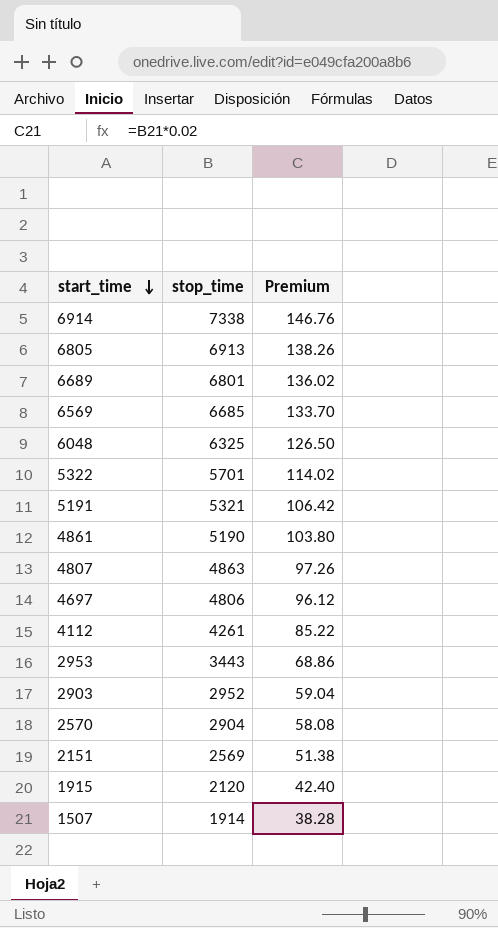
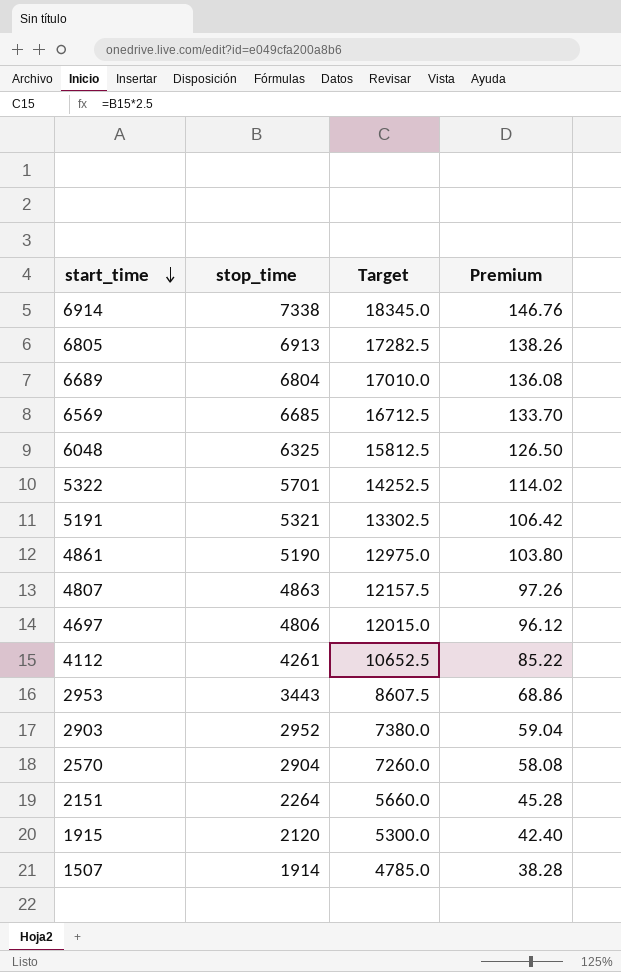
column Target | formula: none -> [stop_time] * 2.5
6689 | stop_time: 6801 -> 6804
6689 | Premium: 136.02 -> 136.08
2151 | stop_time: 2569 -> 2264
2151 | Premium: 51.38 -> 45.28

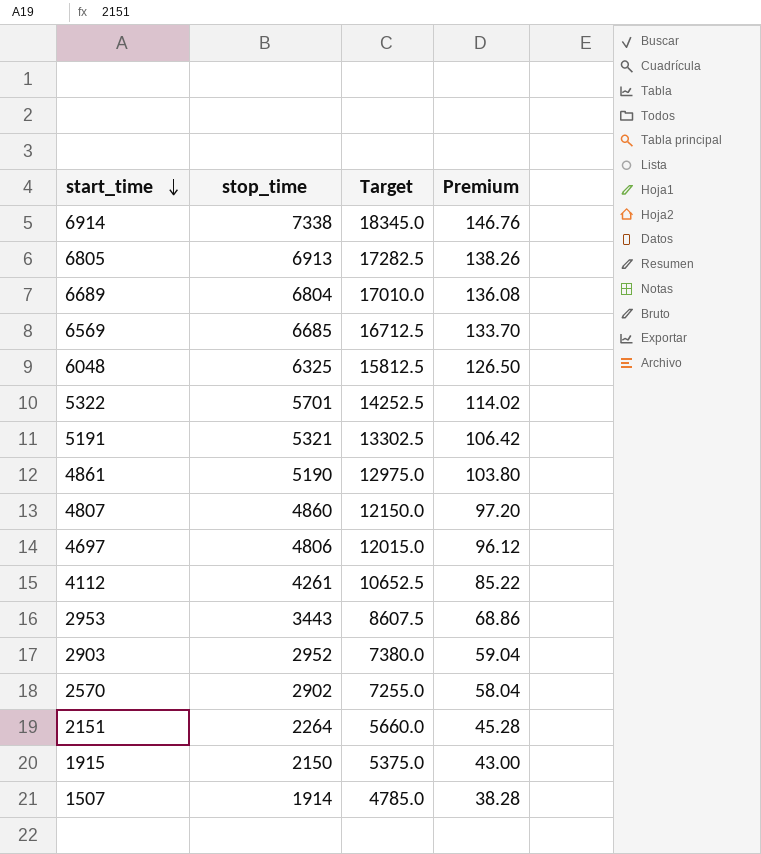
4807 | stop_time: 4863 -> 4860
4807 | Target: 12157.5 -> 12150.0
4807 | Premium: 97.26 -> 97.20
2570 | stop_time: 2904 -> 2902
2570 | Target: 7260.0 -> 7255.0
2570 | Premium: 58.08 -> 58.04
1915 | stop_time: 2120 -> 2150
1915 | Target: 5300.0 -> 5375.0
1915 | Premium: 42.40 -> 43.00

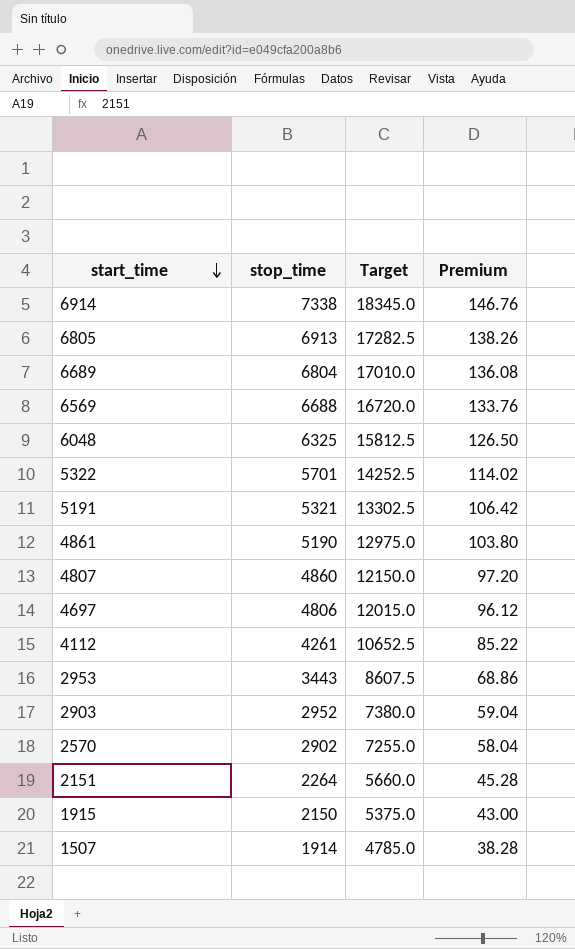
6569 | stop_time: 6685 -> 6688
6569 | Target: 16712.5 -> 16720.0
6569 | Premium: 133.70 -> 133.76

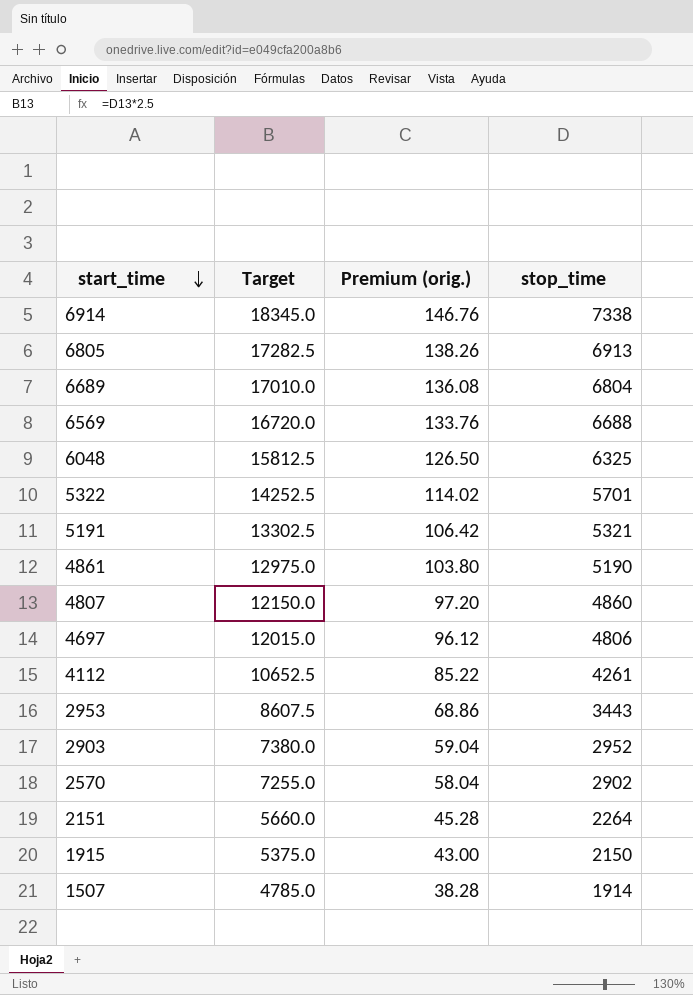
column name: Premium -> Premium (orig.)
column stop_time | position: 2 -> 4

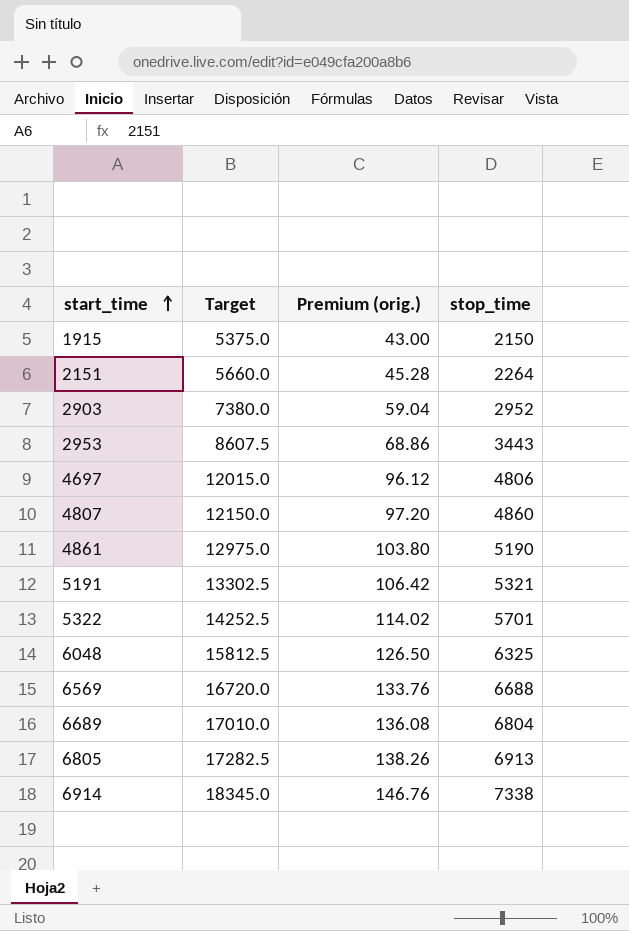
row order: start_time descending -> start_time ascending
row 4112: 10652.5 | 85.22 | 4261 -> none
row 2570: 7255.0 | 58.04 | 2902 -> none
row 1507: 4785.0 | 38.28 | 1914 -> none

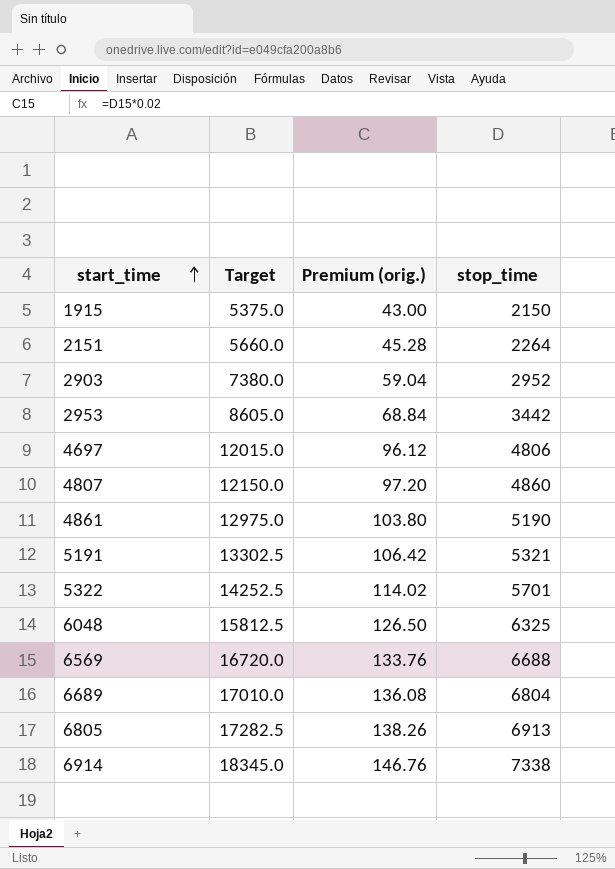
2953 | Target: 8607.5 -> 8605.0
2953 | Premium (orig.): 68.86 -> 68.84
2953 | stop_time: 3443 -> 3442

